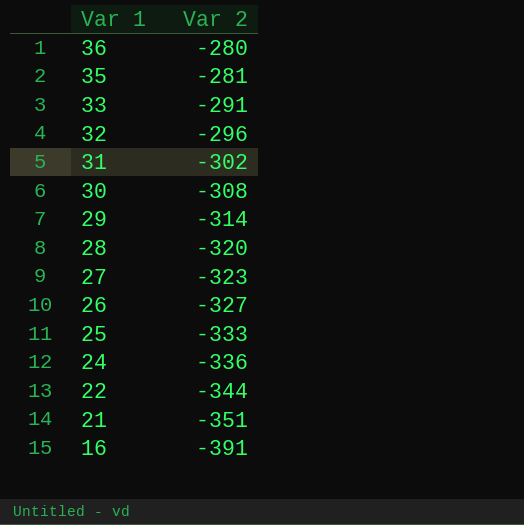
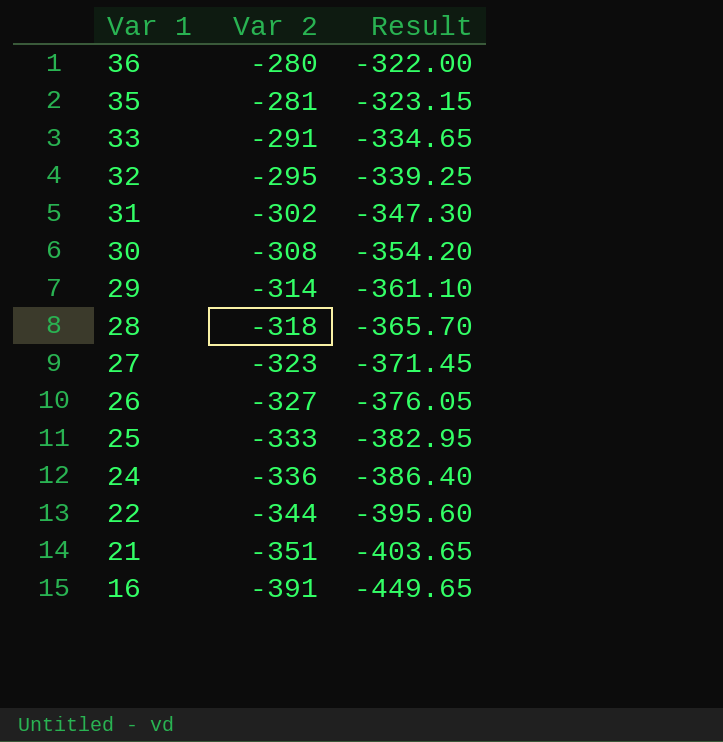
column Result | formula: none -> [Var 2] * 1.15
32 | Var 2: -296 -> -295
28 | Var 2: -320 -> -318

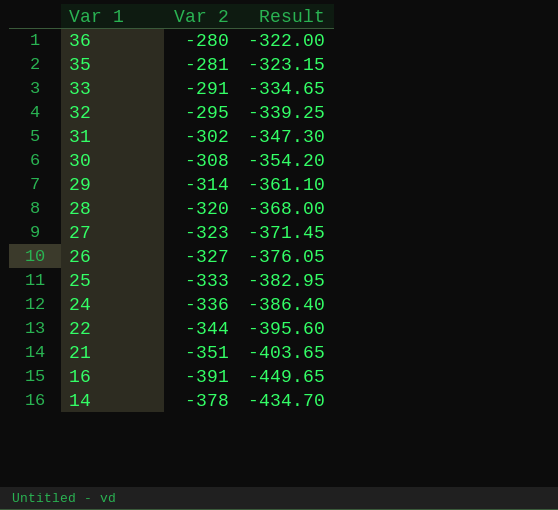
28 | Var 2: -318 -> -320
28 | Result: -365.70 -> -368.00
row 14: none -> -378 | -434.70

